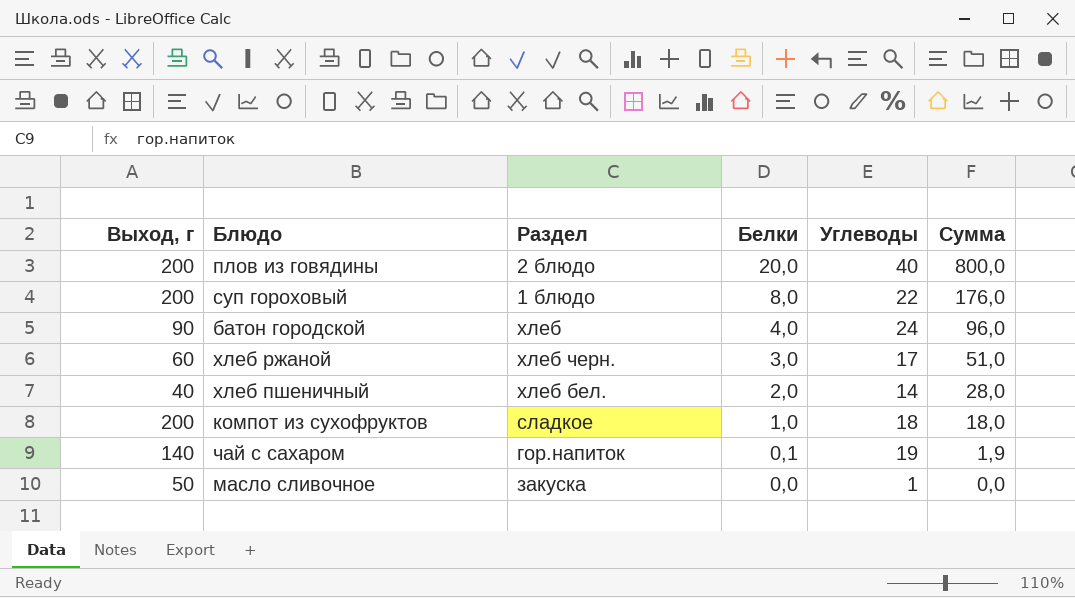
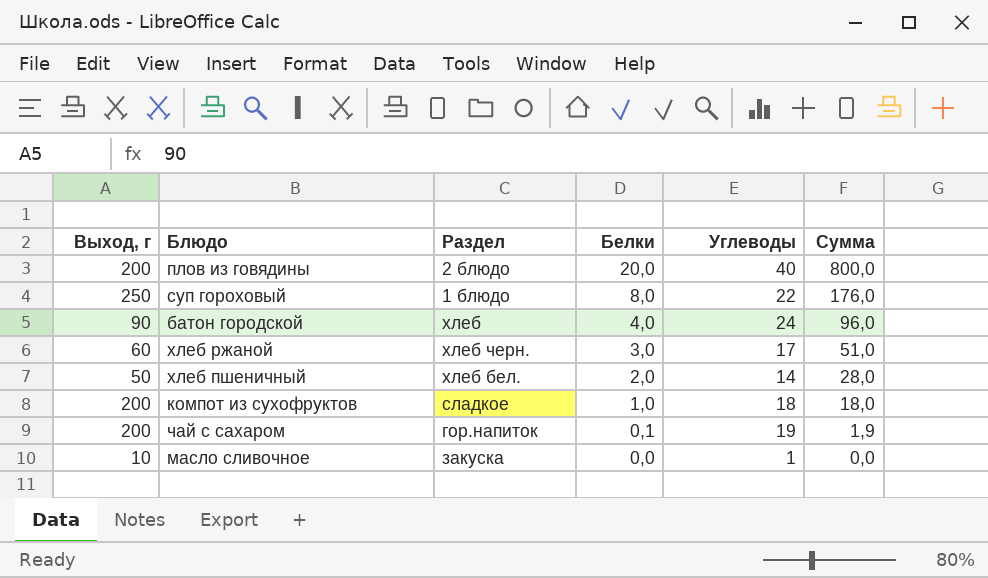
суп гороховый | Выход, г: 200 -> 250
хлеб пшеничный | Выход, г: 40 -> 50
чай с сахаром | Выход, г: 140 -> 200
масло сливочное | Выход, г: 50 -> 10

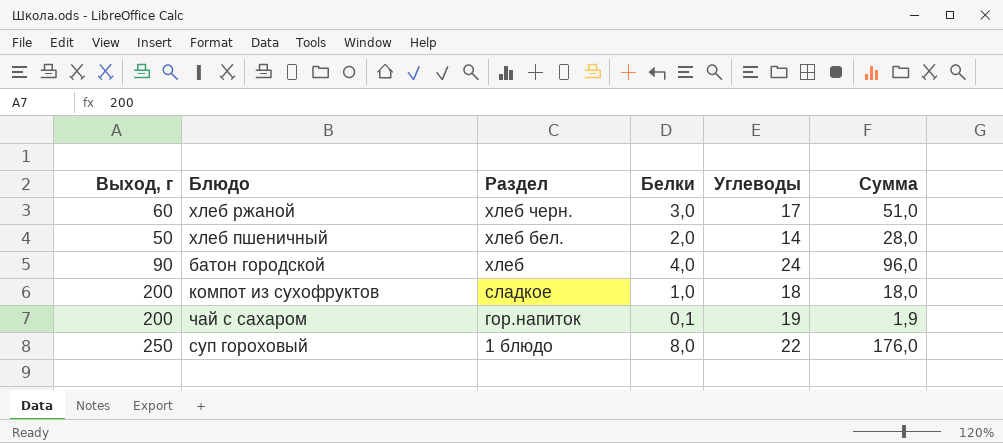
row order: Белки descending -> Раздел descending
row плов из говядины: 200 | 2 блюдо | 20,0 | 40 | 800,0 -> none
row масло сливочное: 10 | закуска | 0,0 | 1 | 0,0 -> none

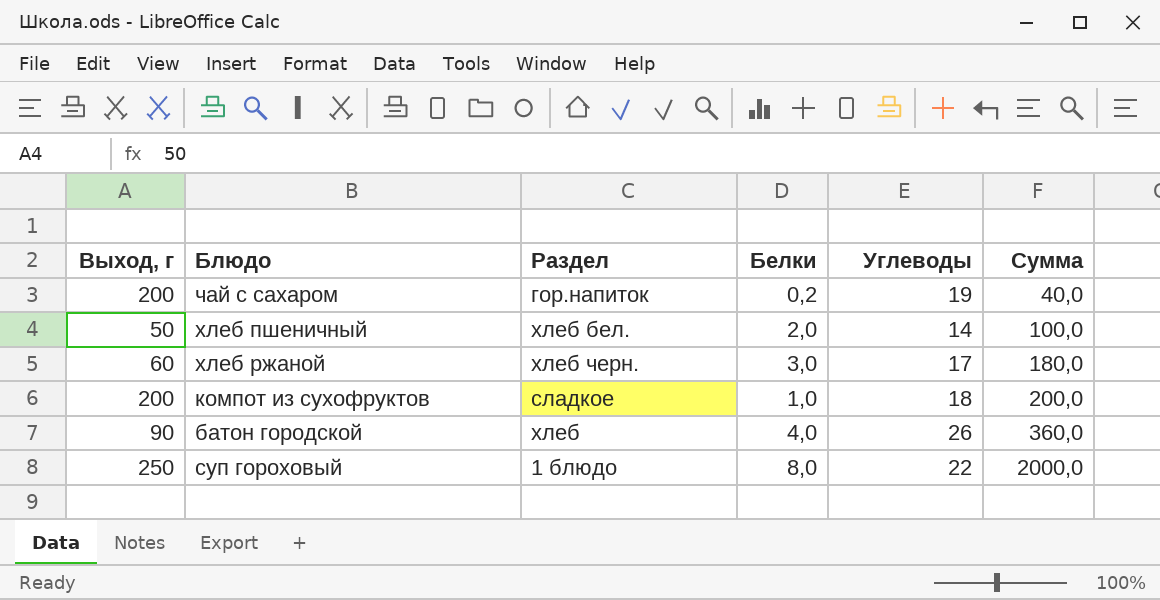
row order: Раздел descending -> Сумма ascending
column Сумма | formula: [Белки] * [Углеводы] -> [Выход, г] * [Белки]
чай с сахаром | Белки: 0,1 -> 0,2
батон городской | Углеводы: 24 -> 26

